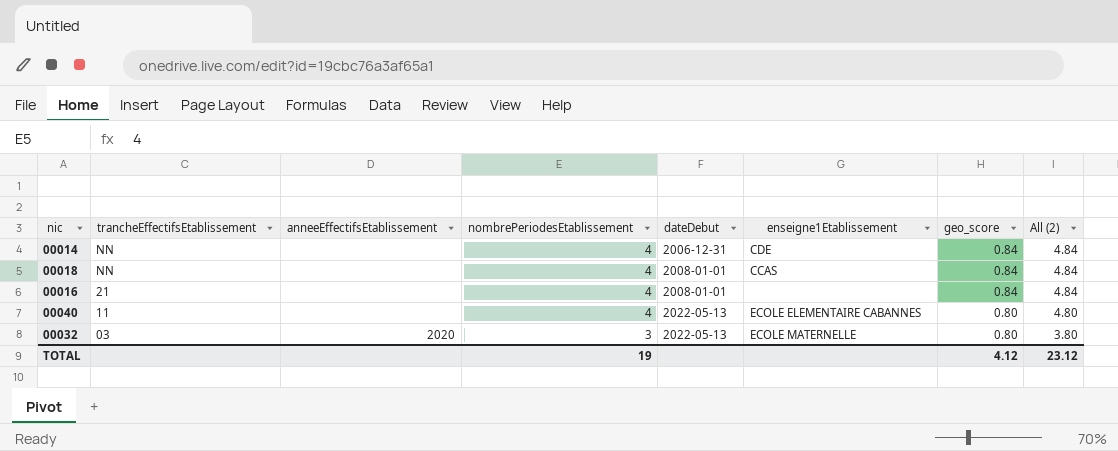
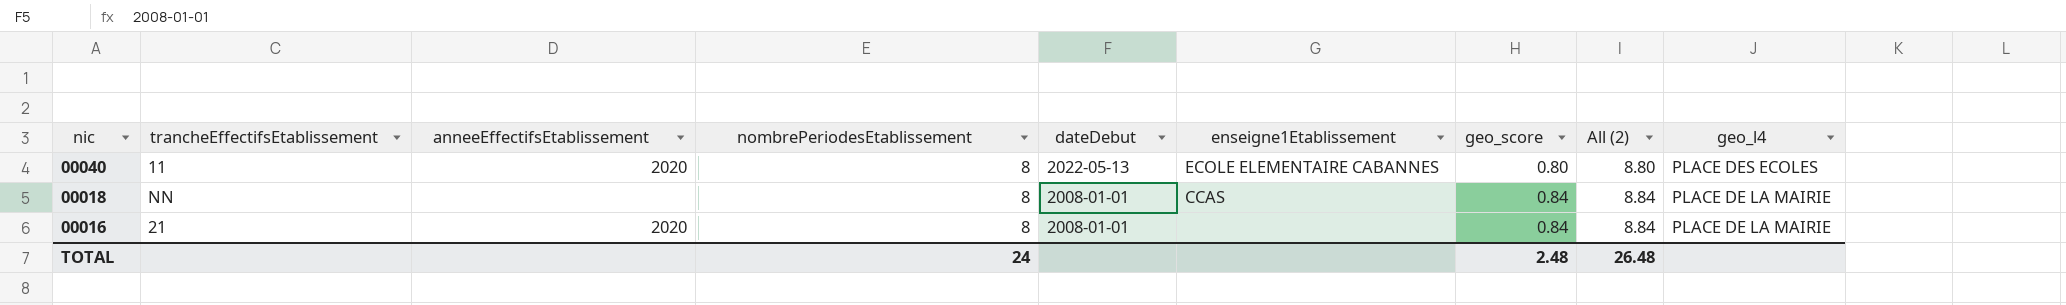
row order: trancheEffectifsEtablissement descending -> nic descending
column geo_l4 | position: none -> 9
row 00014: NN | none | 4 | 2006-12-31 | CDE | 0.84 | 4.84 -> none
row 00032: 03 | 2020 | 3 | 2022-05-13 | ECOLE MATERNELLE | 0.80 | 3.80 -> none
00040 | anneeEffectifsEtablissement: none -> 2020
00040 | nombrePeriodesEtablissement: 4 -> 8
00040 | All (2): 4.80 -> 8.80
00018 | nombrePeriodesEtablissement: 4 -> 8
00018 | All (2): 4.84 -> 8.84
00016 | anneeEffectifsEtablissement: none -> 2020
00016 | nombrePeriodesEtablissement: 4 -> 8
00016 | All (2): 4.84 -> 8.84
TOTAL | nombrePeriodesEtablissement: 19 -> 24
TOTAL | geo_score: 4.12 -> 2.48
TOTAL | All (2): 23.12 -> 26.48

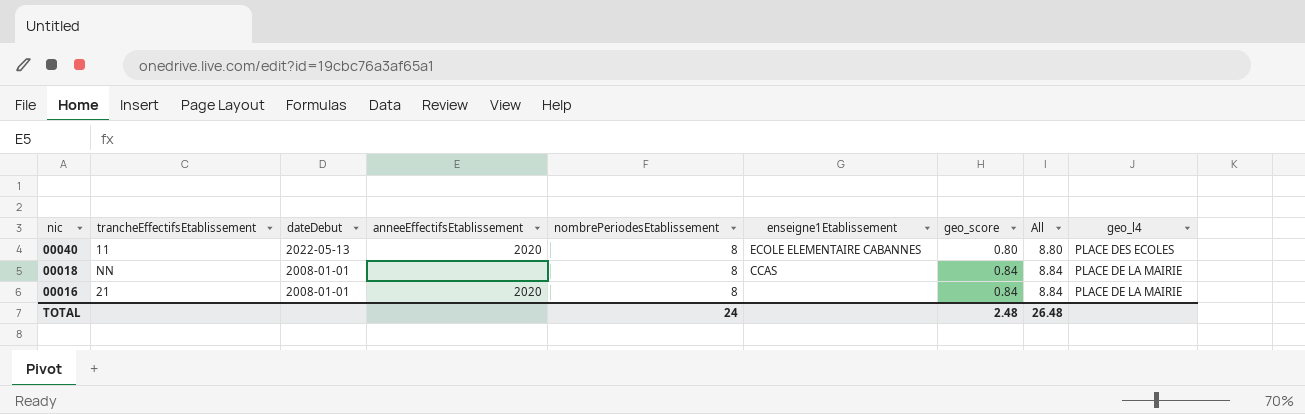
column dateDebut | position: 5 -> 3
column name: All (2) -> All

